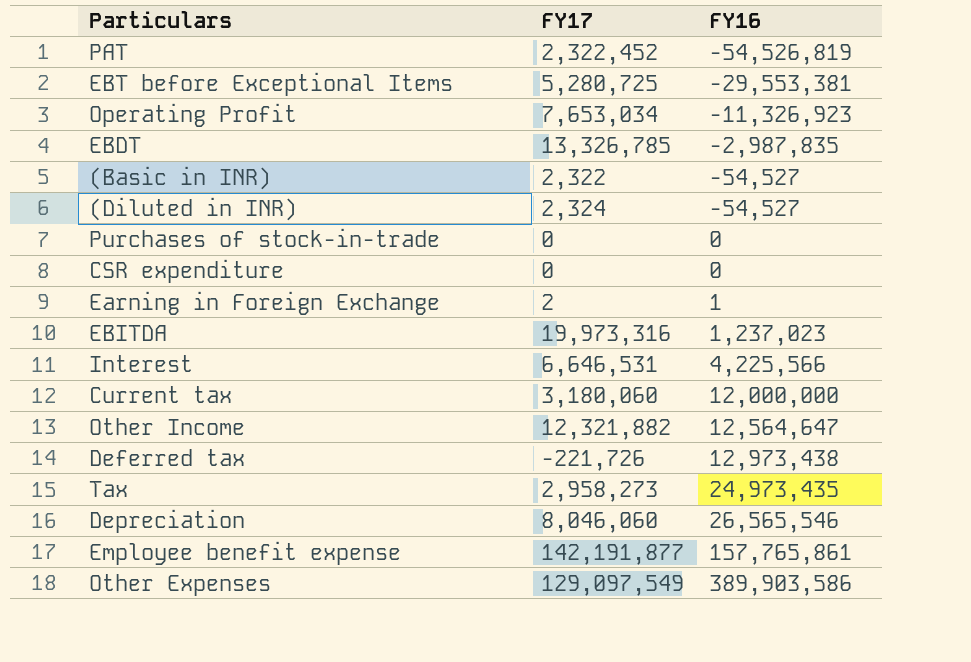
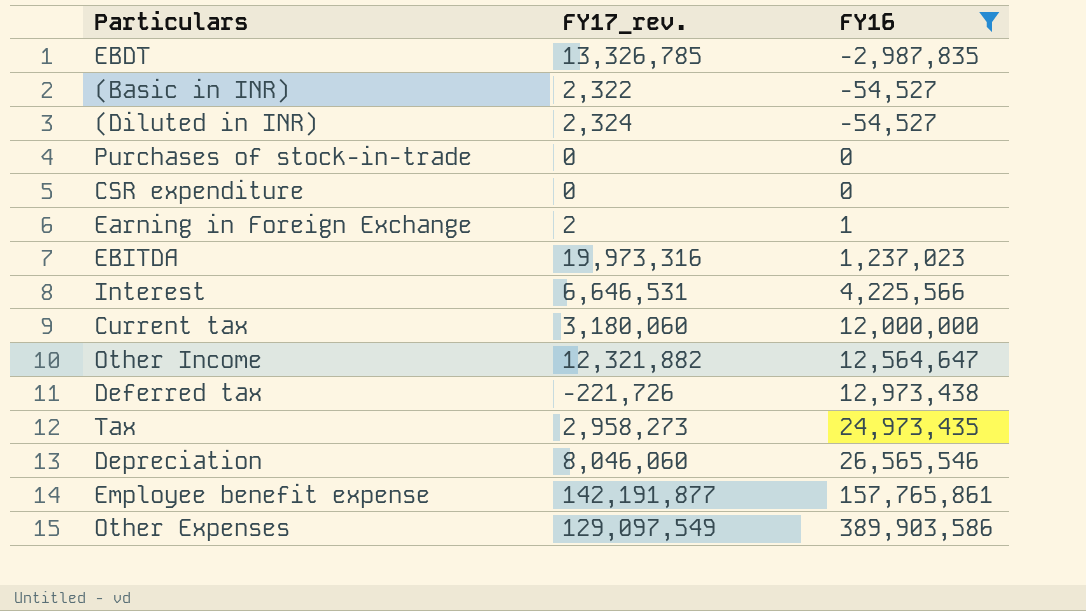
filter: none -> FY16 >= -2,987,835
column name: FY17 -> FY17_rev.

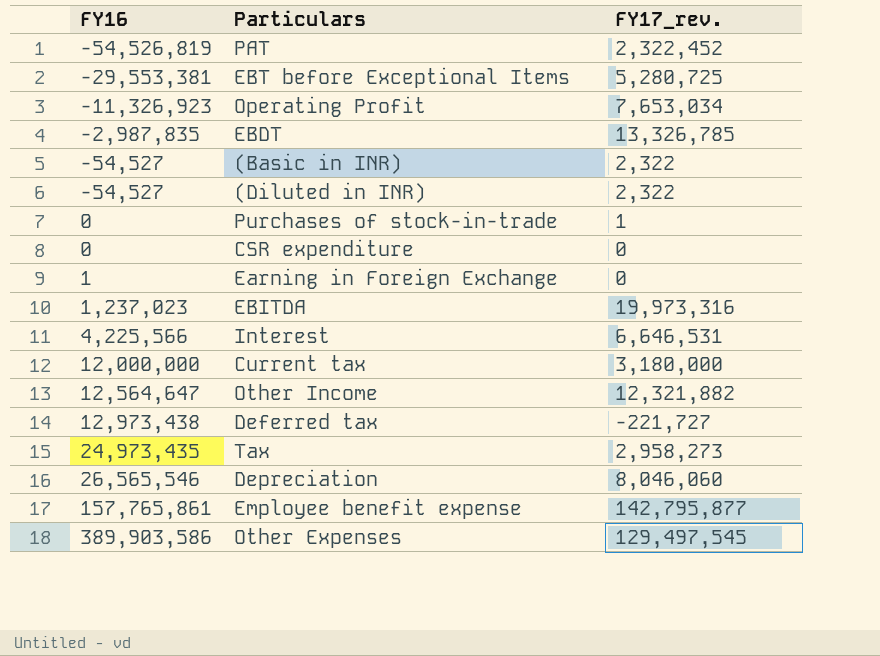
filter: FY16 >= -2,987,835 -> none
column FY16 | position: 3 -> 1
(Diluted in INR) | FY17_rev.: 2,324 -> 2,322
Purchases of stock-in-trade | FY17_rev.: 0 -> 1
Earning in Foreign Exchange | FY17_rev.: 2 -> 0
Current tax | FY17_rev.: 3,180,060 -> 3,180,000
Deferred tax | FY17_rev.: -221,726 -> -221,727
Employee benefit expense | FY17_rev.: 142,191,877 -> 142,795,877
Other Expenses | FY17_rev.: 129,097,549 -> 129,497,545

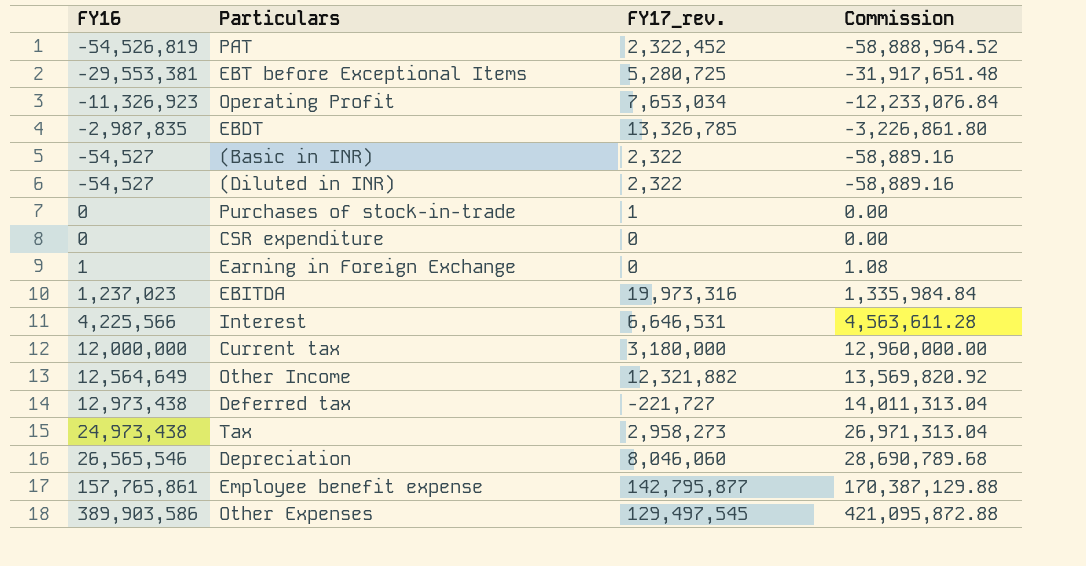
column Commission | formula: none -> [FY16] * 1.08
Other Income | FY16: 12,564,647 -> 12,564,649
Tax | FY16: 24,973,435 -> 24,973,438

